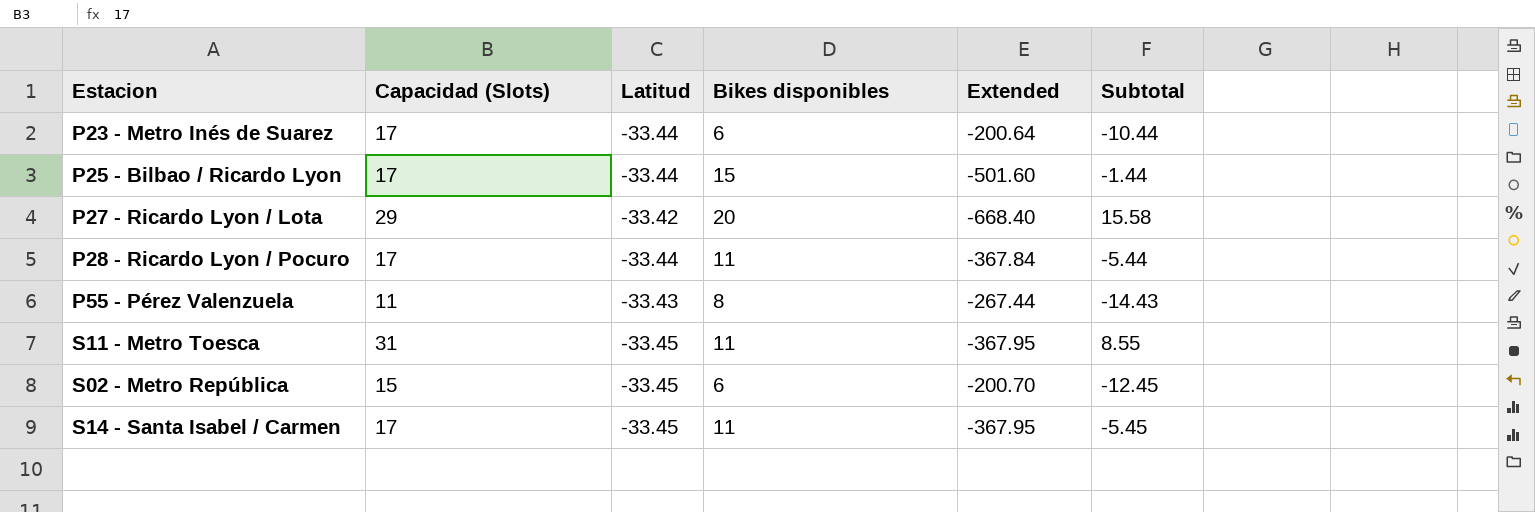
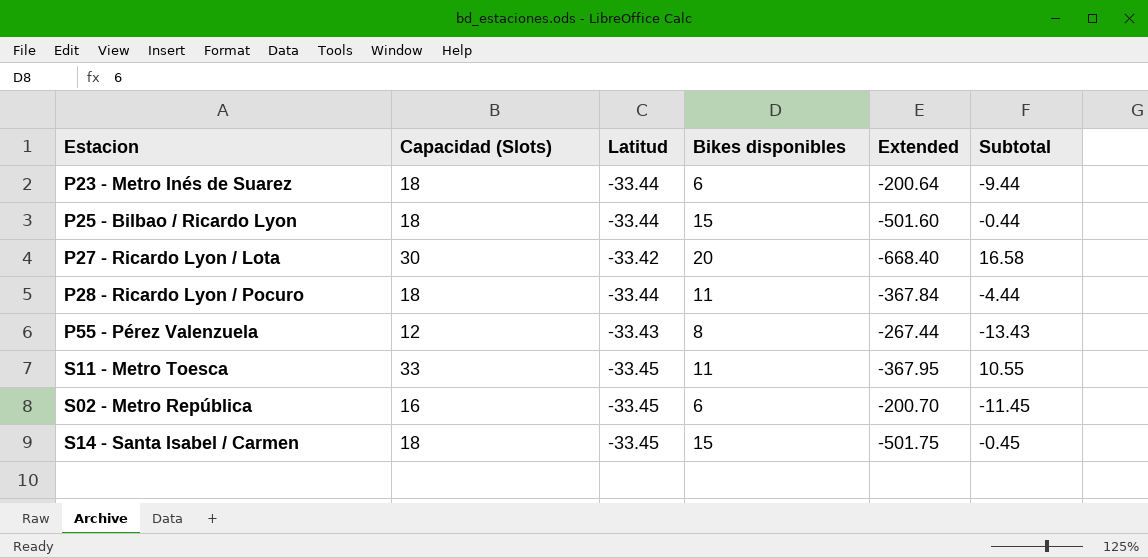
P23 - Metro Inés de Suarez | Capacidad (Slots): 17 -> 18
P23 - Metro Inés de Suarez | Subtotal: -10.44 -> -9.44
P25 - Bilbao / Ricardo Lyon | Capacidad (Slots): 17 -> 18
P25 - Bilbao / Ricardo Lyon | Subtotal: -1.44 -> -0.44
P27 - Ricardo Lyon / Lota | Capacidad (Slots): 29 -> 30
P27 - Ricardo Lyon / Lota | Subtotal: 15.58 -> 16.58
P28 - Ricardo Lyon / Pocuro | Capacidad (Slots): 17 -> 18
P28 - Ricardo Lyon / Pocuro | Subtotal: -5.44 -> -4.44
P55 - Pérez Valenzuela | Capacidad (Slots): 11 -> 12
P55 - Pérez Valenzuela | Subtotal: -14.43 -> -13.43
S11 - Metro Toesca | Capacidad (Slots): 31 -> 33
S11 - Metro Toesca | Subtotal: 8.55 -> 10.55
S02 - Metro República | Capacidad (Slots): 15 -> 16
S02 - Metro República | Subtotal: -12.45 -> -11.45
S14 - Santa Isabel / Carmen | Capacidad (Slots): 17 -> 18
S14 - Santa Isabel / Carmen | Bikes disponibles: 11 -> 15
S14 - Santa Isabel / Carmen | Extended: -367.95 -> -501.75
S14 - Santa Isabel / Carmen | Subtotal: -5.45 -> -0.45

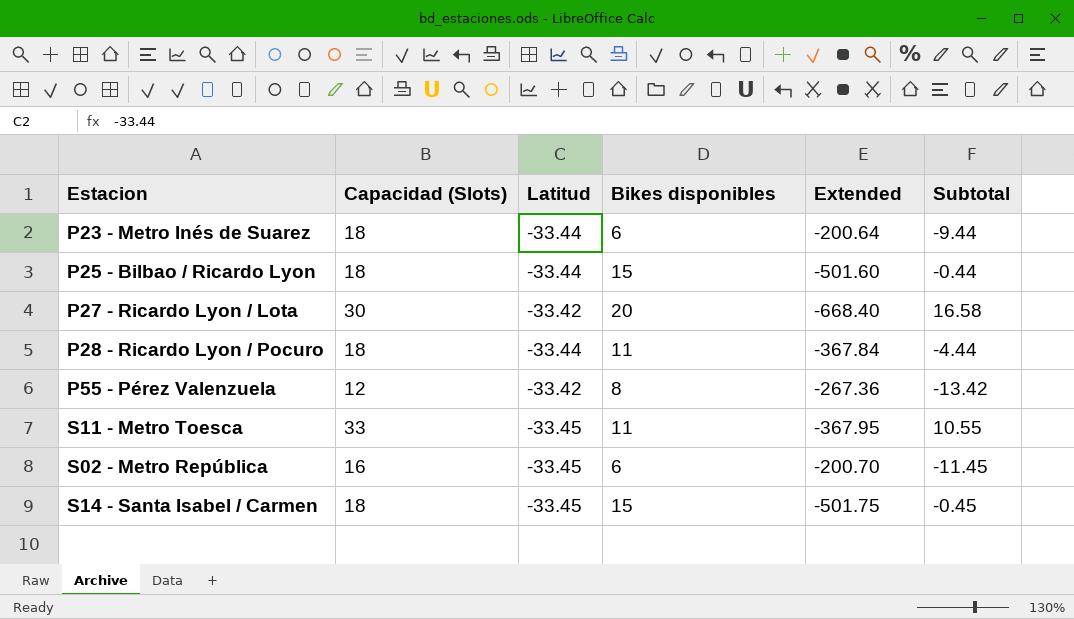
P55 - Pérez Valenzuela | Latitud: -33.43 -> -33.42
P55 - Pérez Valenzuela | Extended: -267.44 -> -267.36
P55 - Pérez Valenzuela | Subtotal: -13.43 -> -13.42

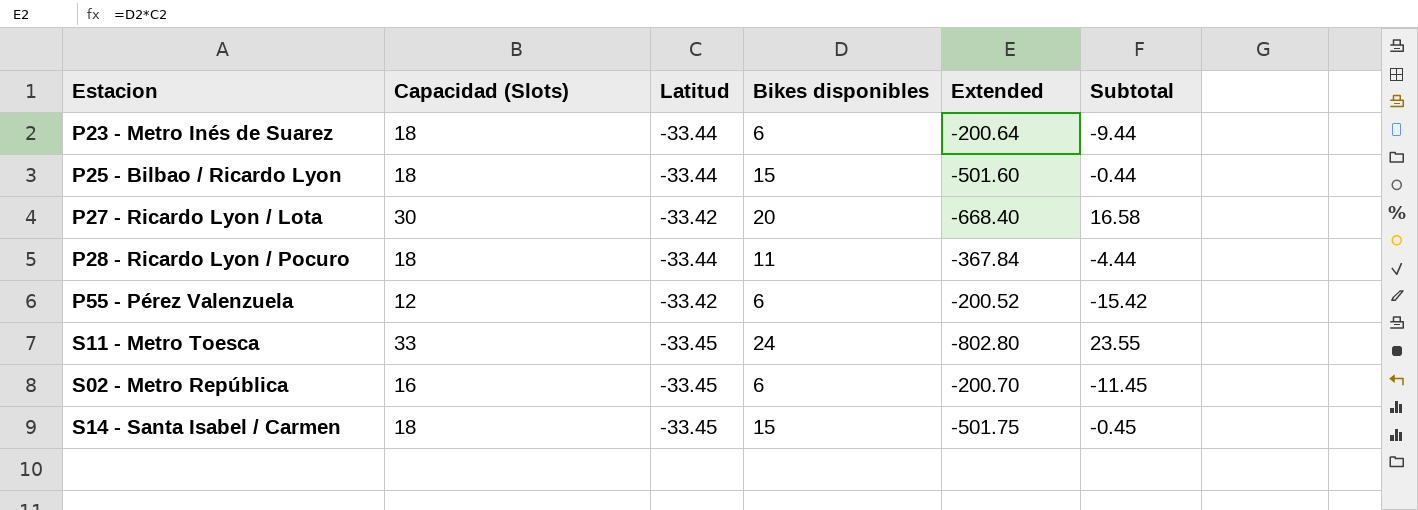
P55 - Pérez Valenzuela | Bikes disponibles: 8 -> 6
P55 - Pérez Valenzuela | Extended: -267.36 -> -200.52
P55 - Pérez Valenzuela | Subtotal: -13.42 -> -15.42
S11 - Metro Toesca | Bikes disponibles: 11 -> 24
S11 - Metro Toesca | Extended: -367.95 -> -802.80
S11 - Metro Toesca | Subtotal: 10.55 -> 23.55

